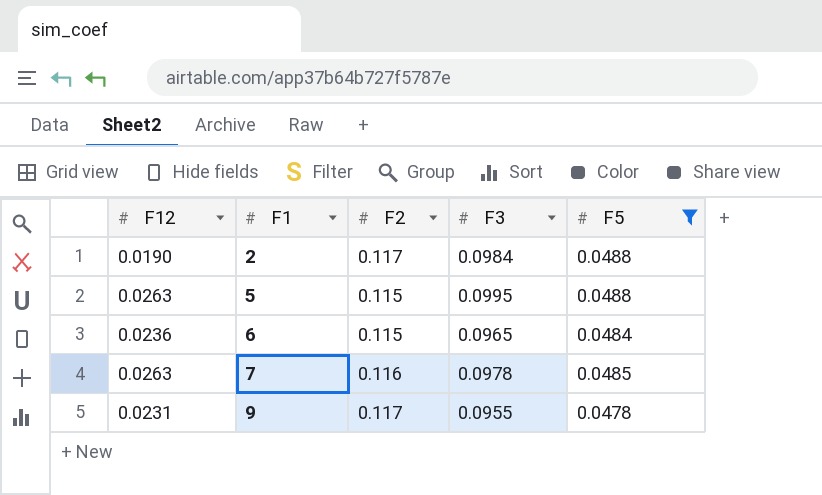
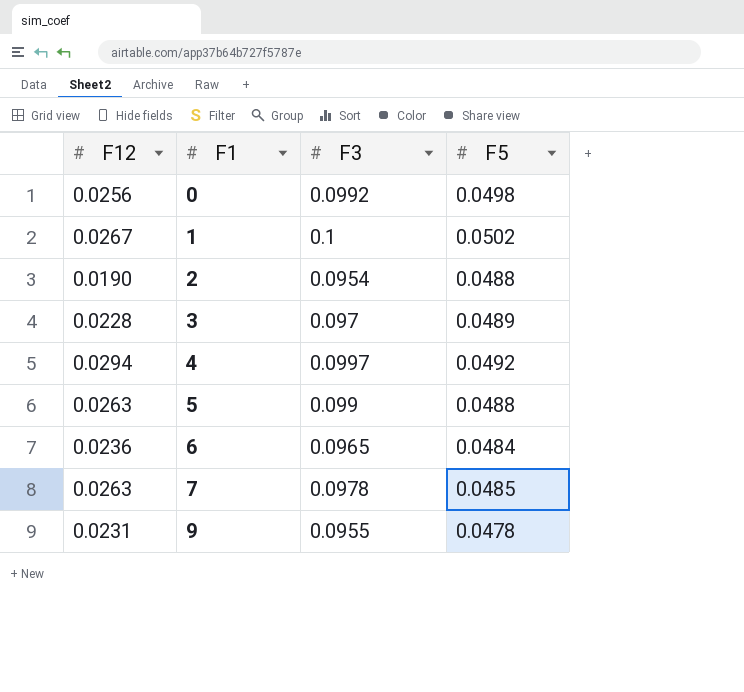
filter: F5 <= 0.0488 -> none
column F2 | position: 3 -> none
2 | F3: 0.0984 -> 0.0954
5 | F3: 0.0995 -> 0.099

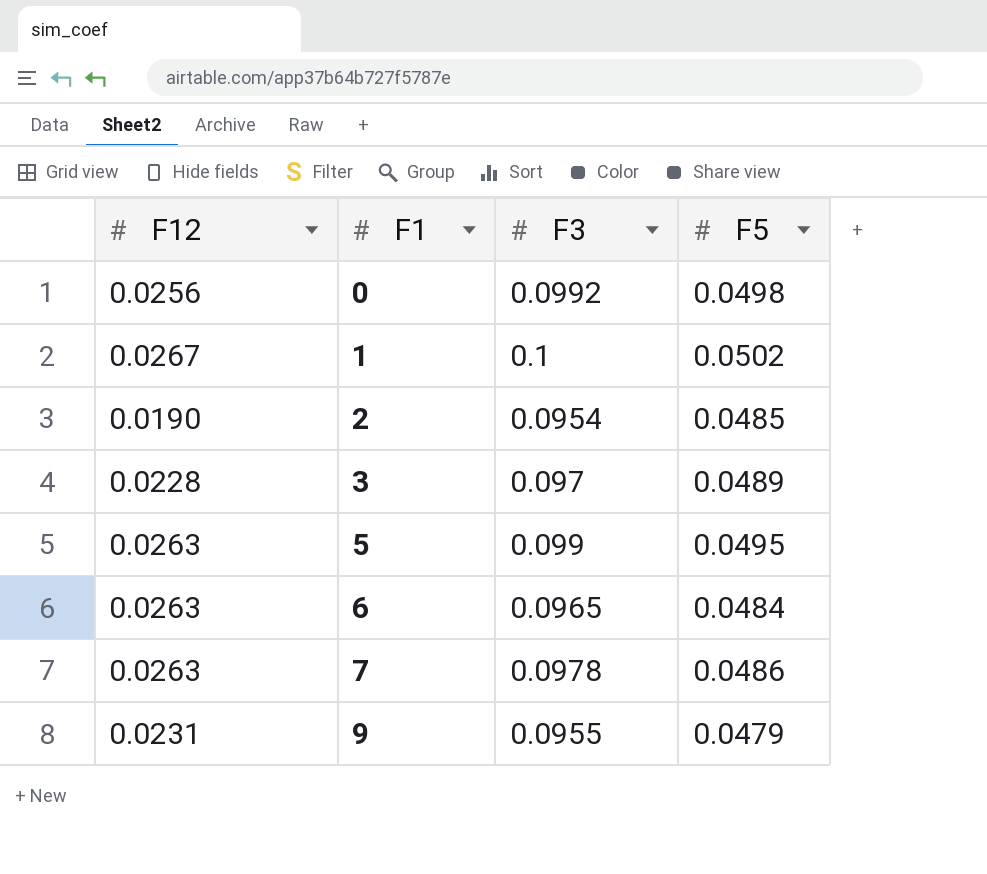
row 4: 0.0294 | 0.0997 | 0.0492 -> none
2 | F5: 0.0488 -> 0.0485
5 | F5: 0.0488 -> 0.0495
6 | F12: 0.0236 -> 0.0263
7 | F5: 0.0485 -> 0.0486
9 | F5: 0.0478 -> 0.0479

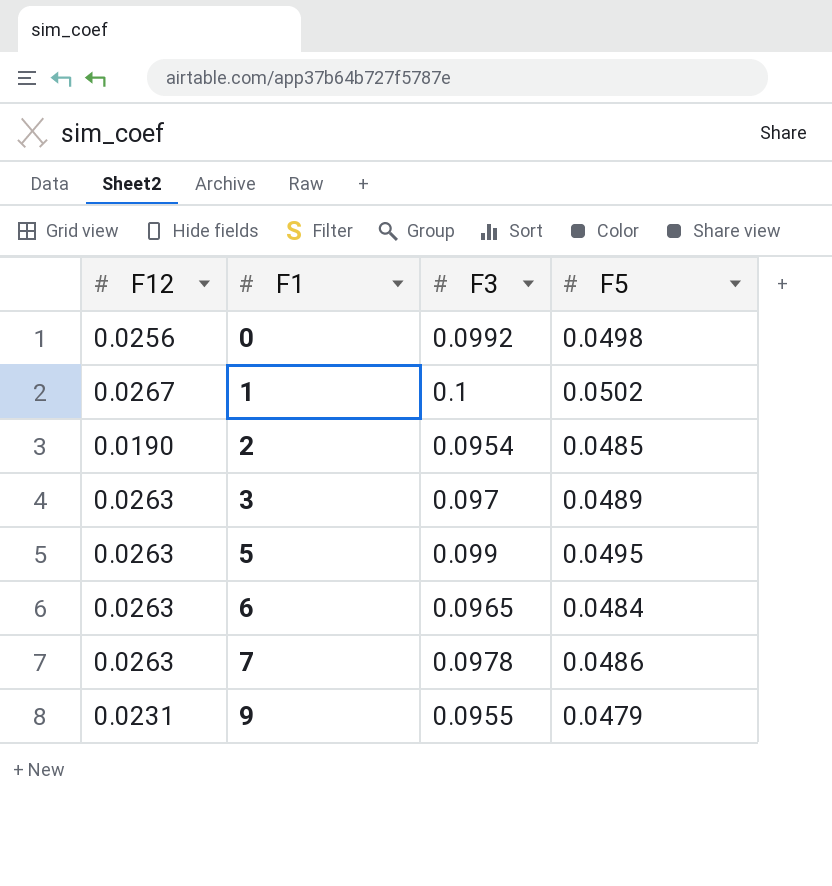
3 | F12: 0.0228 -> 0.0263

